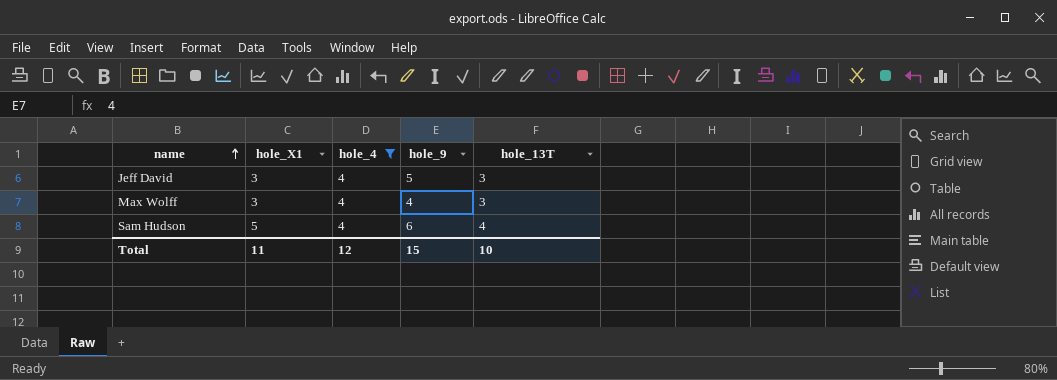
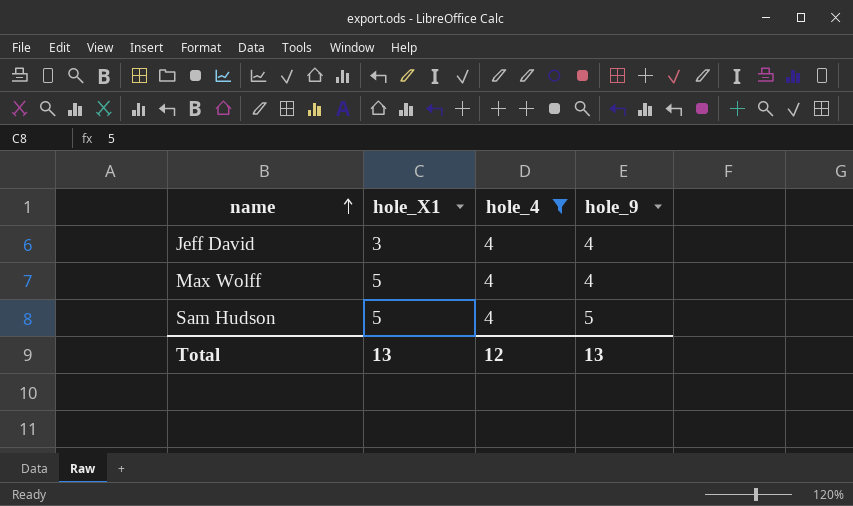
column hole_13T | position: 5 -> none
Jeff David | hole_9: 5 -> 4
Max Wolff | hole_X1: 3 -> 5
Sam Hudson | hole_9: 6 -> 5
Total | hole_X1: 11 -> 13
Total | hole_9: 15 -> 13

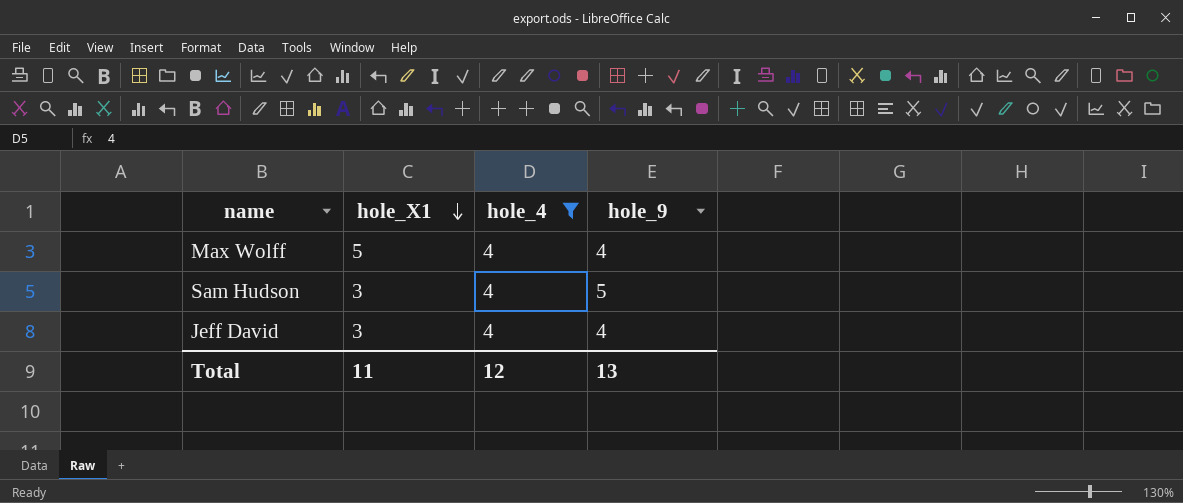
row order: name ascending -> hole_X1 descending
Sam Hudson | hole_X1: 5 -> 3
Total | hole_X1: 13 -> 11

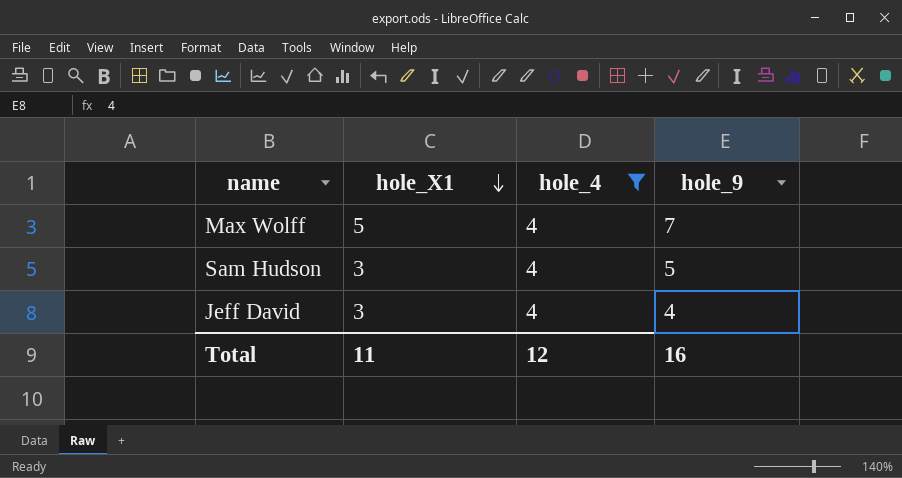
Max Wolff | hole_9: 4 -> 7
Total | hole_9: 13 -> 16

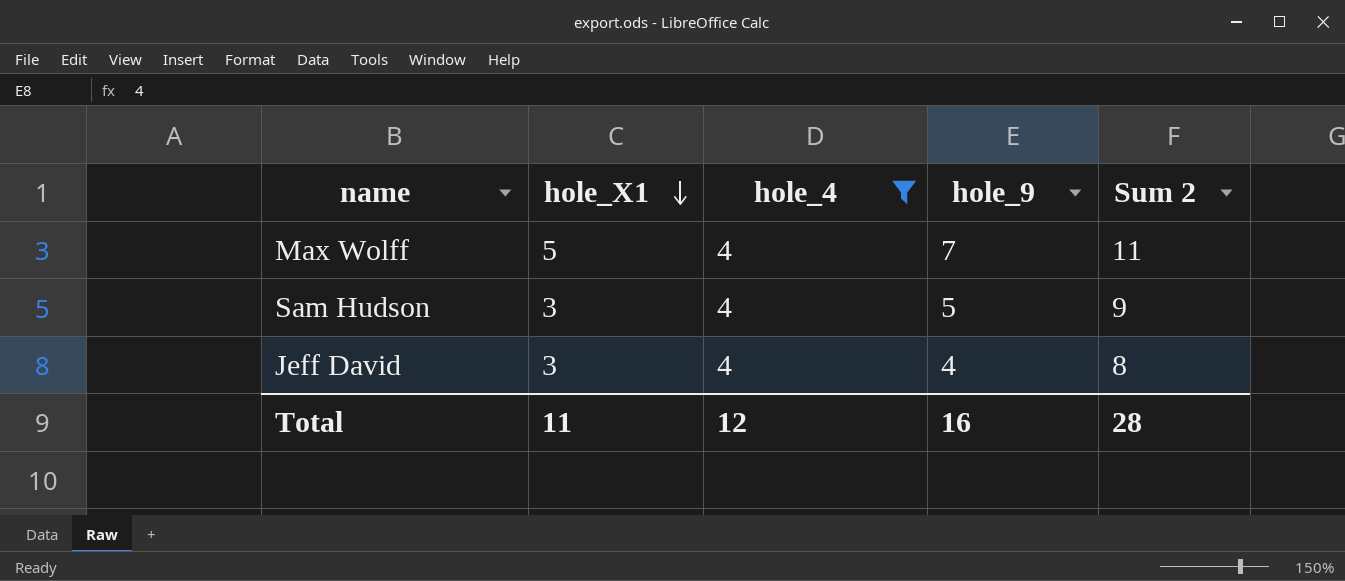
column Sum 2 | formula: none -> [hole_4] + [hole_9]

